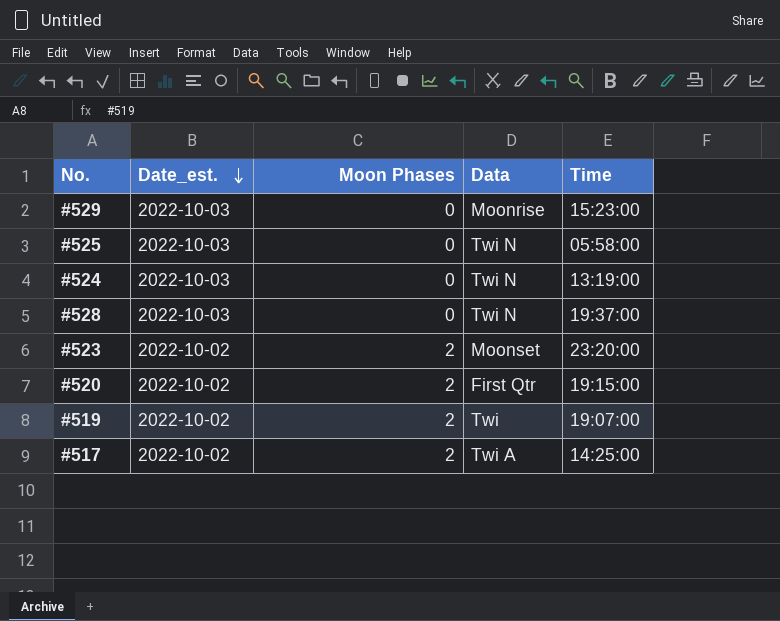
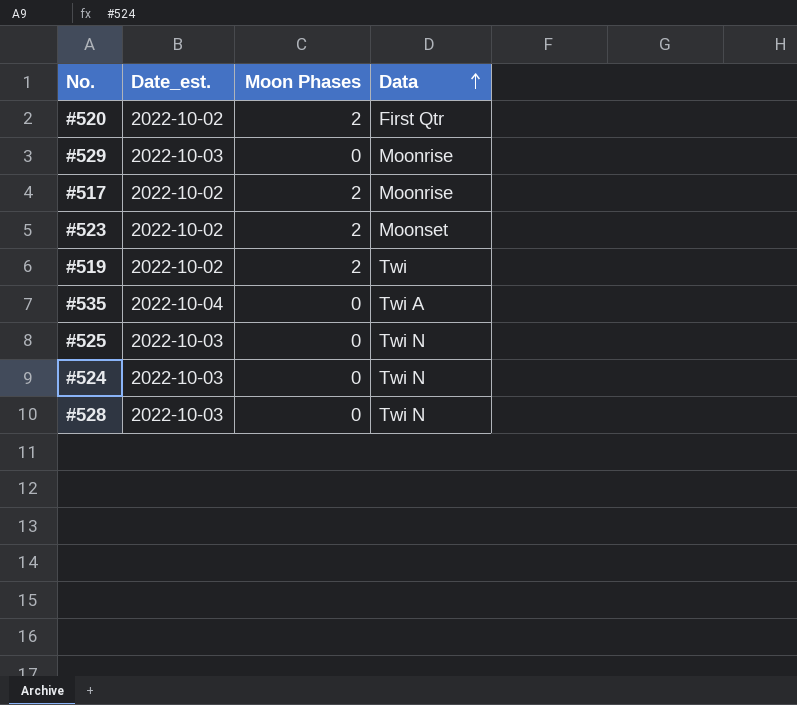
row order: Date_est. descending -> Data ascending
column Time | position: 5 -> none
#517 | Data: Twi A -> Moonrise
row #535: none -> 2022-10-04 | 0 | Twi A

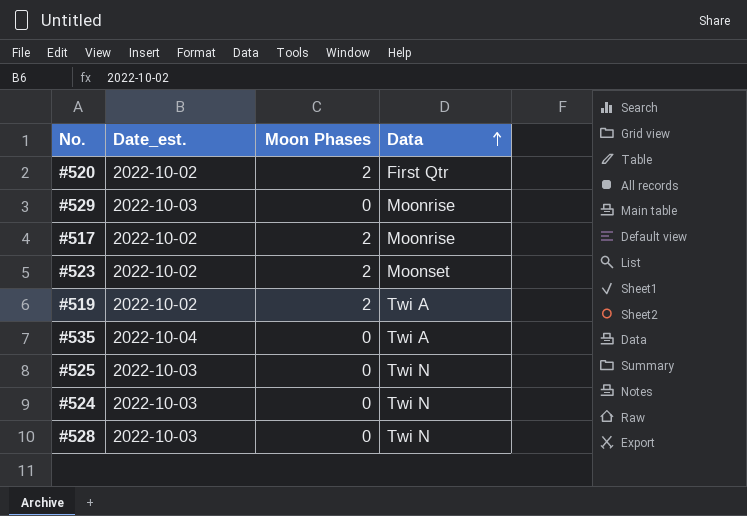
#519 | Data: Twi -> Twi A

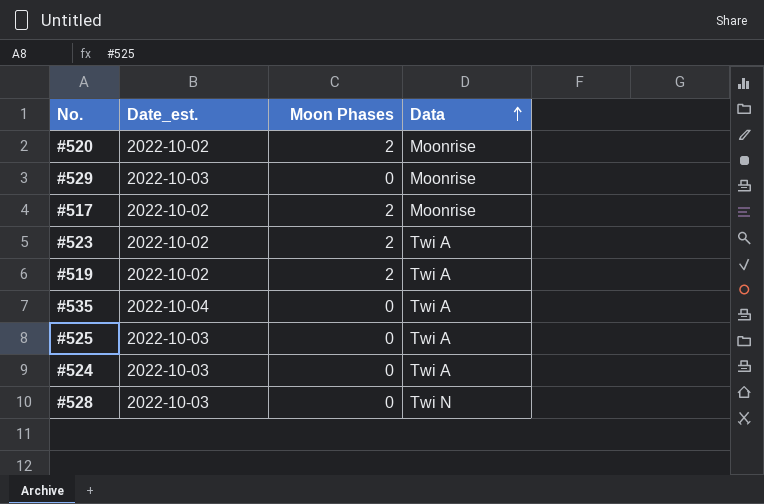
#520 | Data: First Qtr -> Moonrise
#523 | Data: Moonset -> Twi A
#525 | Data: Twi N -> Twi A
#524 | Data: Twi N -> Twi A

